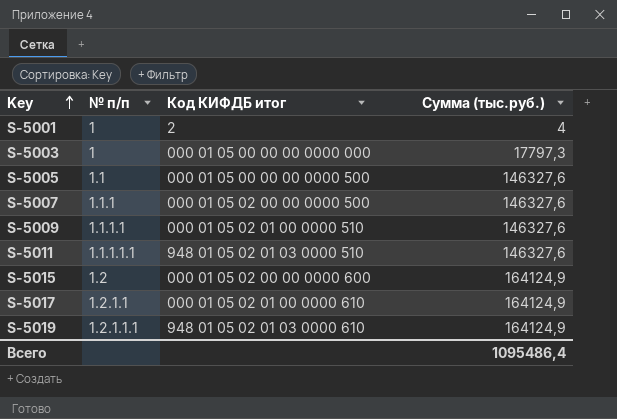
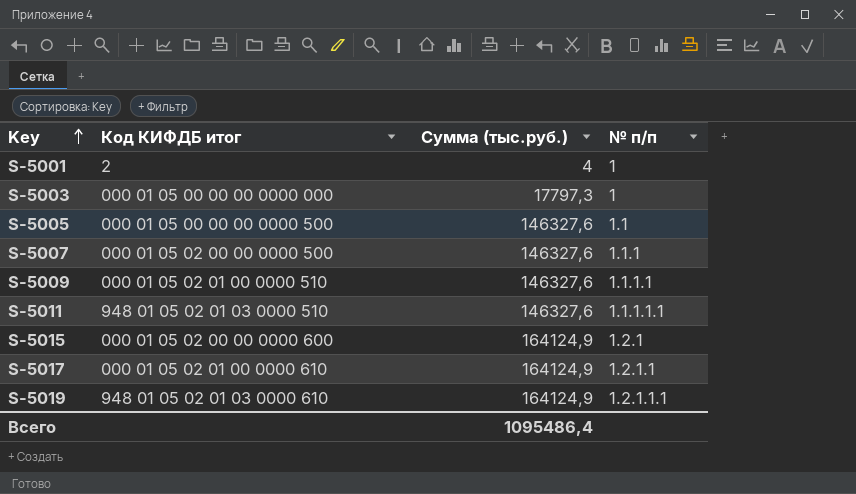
column № п/п | position: 2 -> 4
S-5015 | № п/п: 1.2 -> 1.2.1

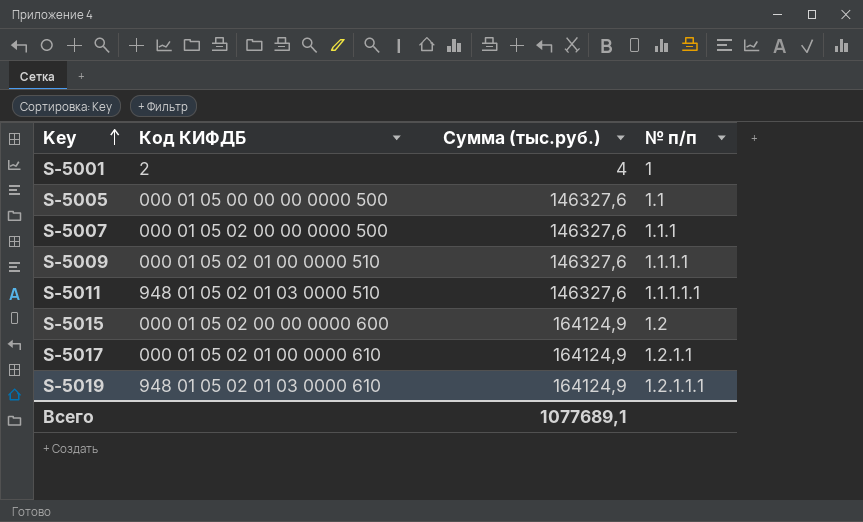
column name: Код КИФДБ итог -> Код КИФДБ
row S-5003: 000 01 05 00 00 00 0000 000 | 17797,3 | 1 -> none
S-5015 | № п/п: 1.2.1 -> 1.2
Всего | Сумма (тыс.руб.): 1095486,4 -> 1077689,1

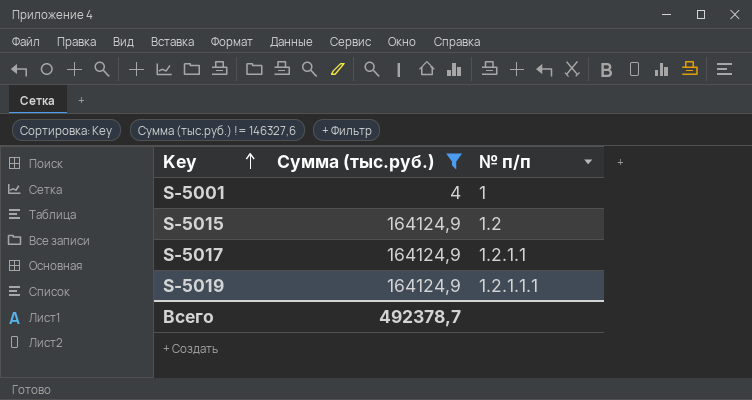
filter: none -> Сумма (тыс.руб.) != 146327,6
column Код КИФДБ | position: 2 -> none
Всего | Сумма (тыс.руб.): 1077689,1 -> 492378,7

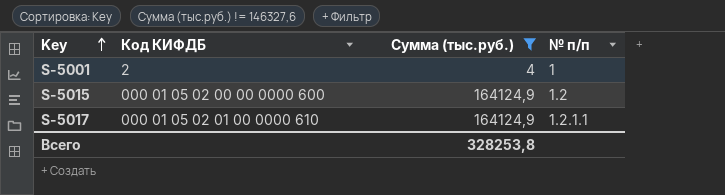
column Код КИФДБ | position: none -> 2
row S-5019: 164124,9 | 1.2.1.1.1 -> none
Всего | Сумма (тыс.руб.): 492378,7 -> 328253,8

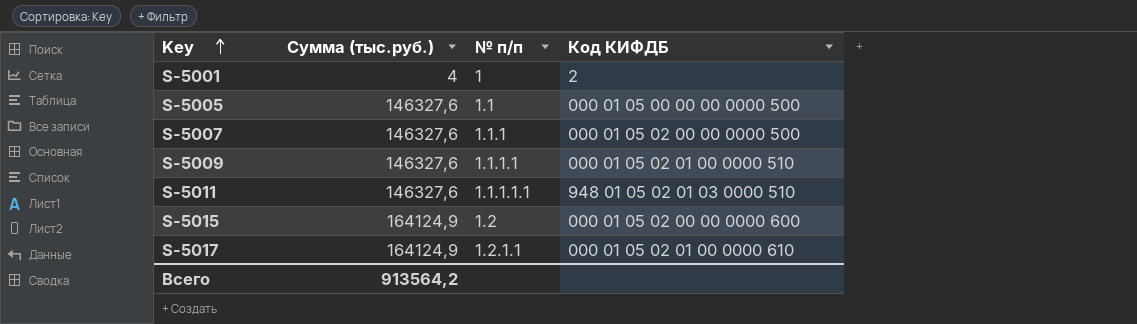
filter: Сумма (тыс.руб.) != 146327,6 -> none
column Код КИФДБ | position: 2 -> 4
Всего | Сумма (тыс.руб.): 328253,8 -> 913564,2

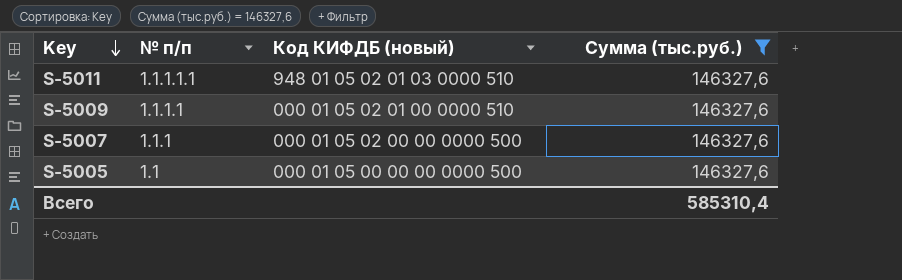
filter: none -> Сумма (тыс.руб.) = 146327,6
row order: Key ascending -> Key descending
column name: Код КИФДБ -> Код КИФДБ (новый)
column Сумма (тыс.руб.) | position: 2 -> 4
Всего | Сумма (тыс.руб.): 913564,2 -> 585310,4

